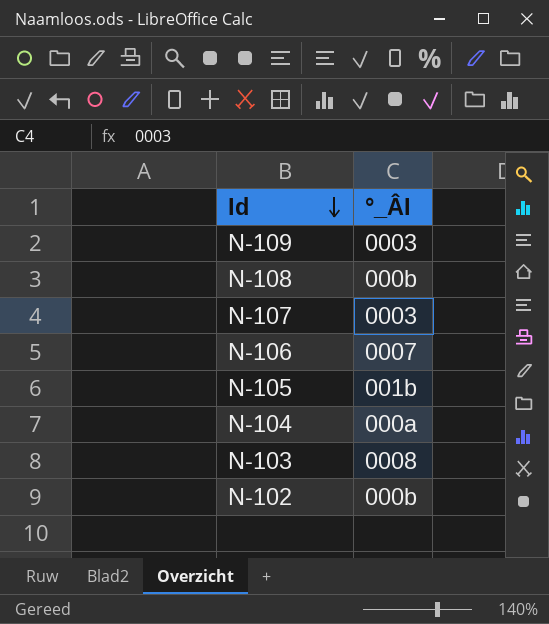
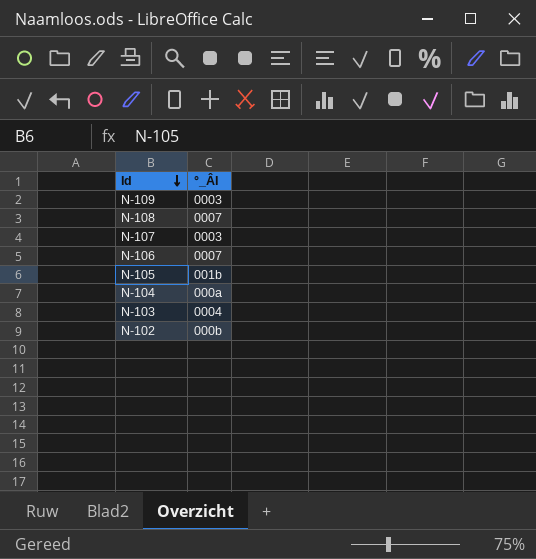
N-108 | °_ÂI: 000b -> 0007
N-103 | °_ÂI: 0008 -> 0004

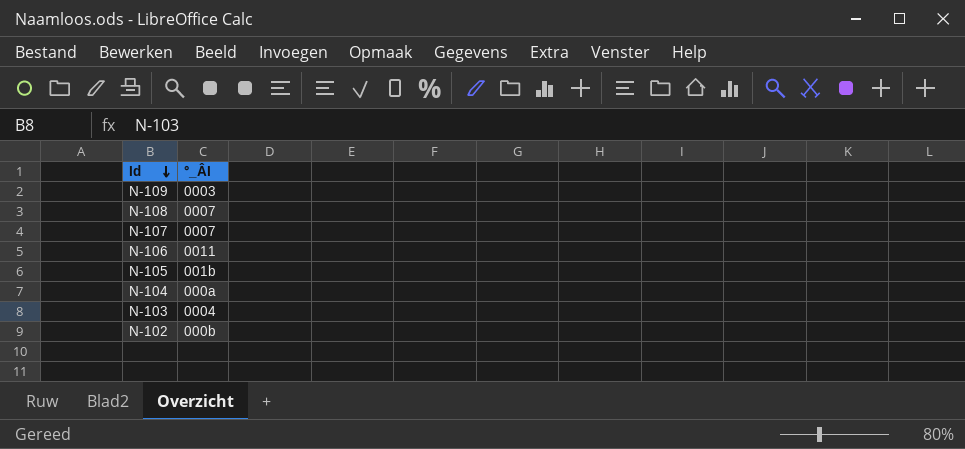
N-107 | °_ÂI: 0003 -> 0007
N-106 | °_ÂI: 0007 -> 0011

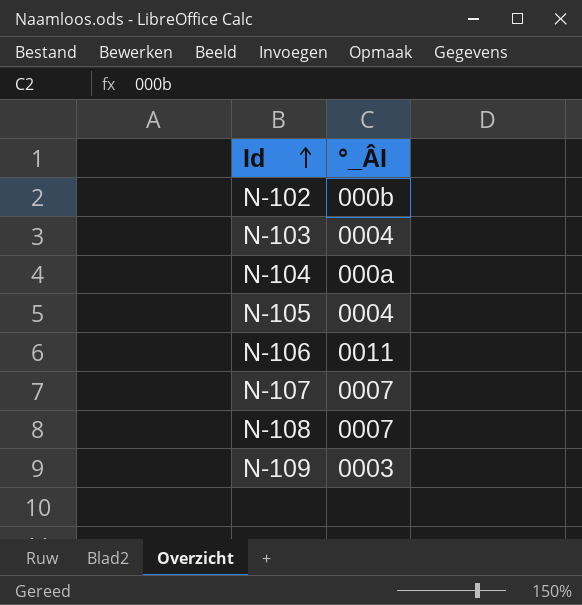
row order: Id descending -> Id ascending
N-105 | °_ÂI: 001b -> 0004

